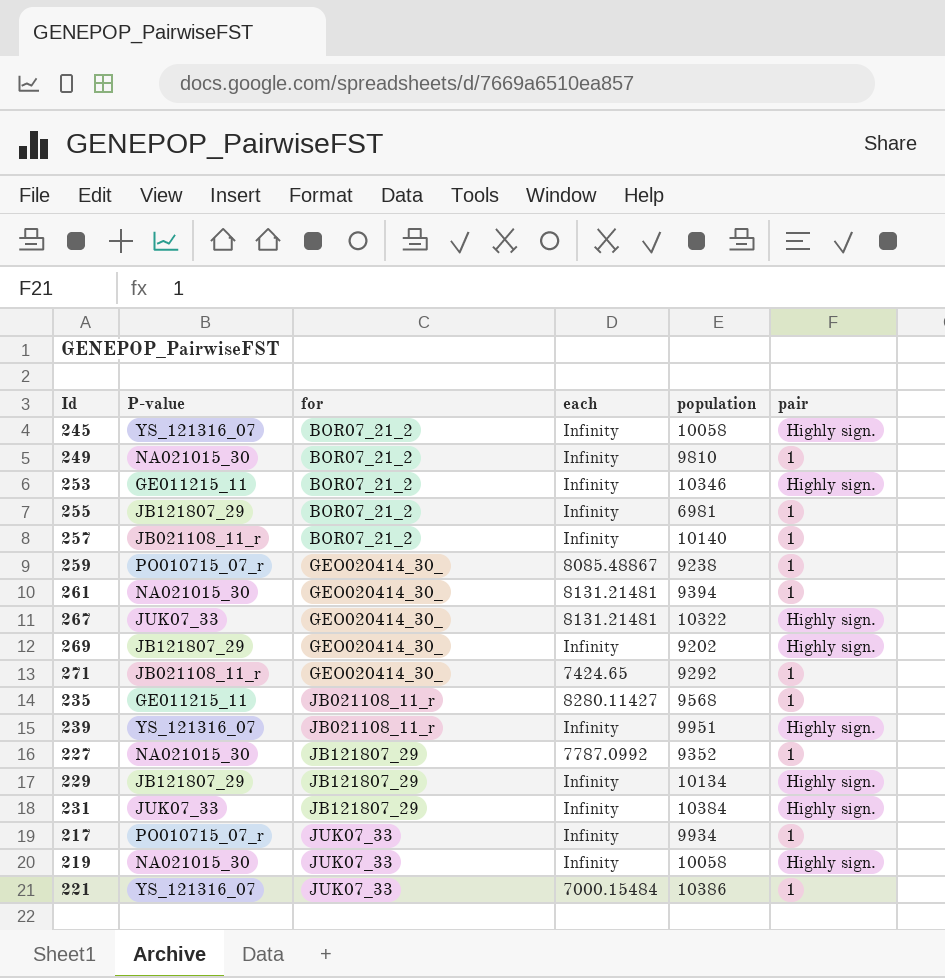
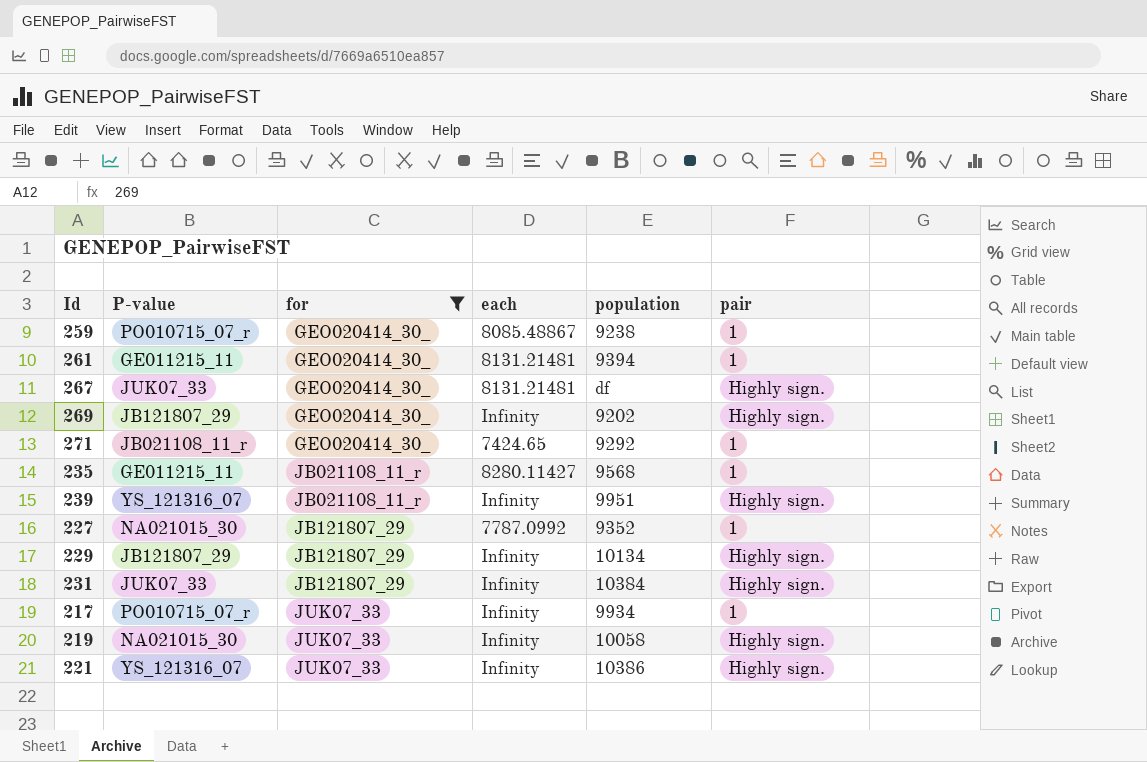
filter: none -> for != BOR07_21_2
261 | P-value: NA021015_30 -> GE011215_11
267 | population: 10322 -> df
221 | each: 7000.15484 -> Infinity
221 | pair: 1 -> Highly sign.

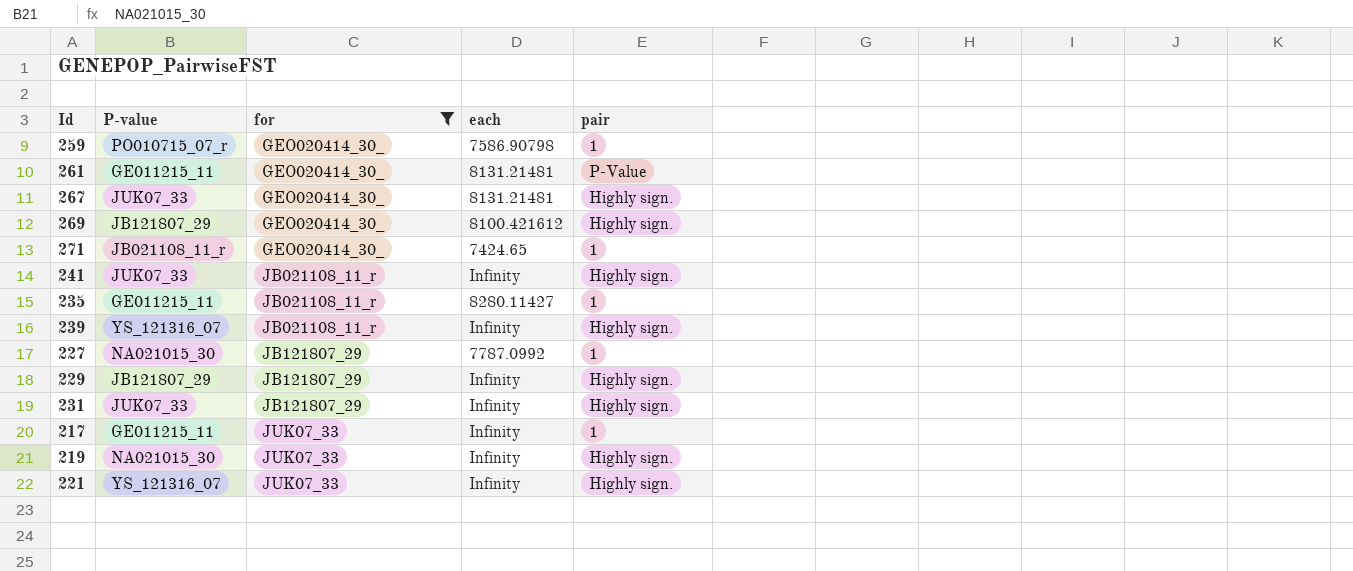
column population | position: 5 -> none
259 | each: 8085.48867 -> 7586.90798
261 | pair: 1 -> P-Value
269 | each: Infinity -> 8100.421612
row 241: none -> JUK07_33 | JB021108_11_r | Infinity | Highly sign.
217 | P-value: PO010715_07_r -> GE011215_11

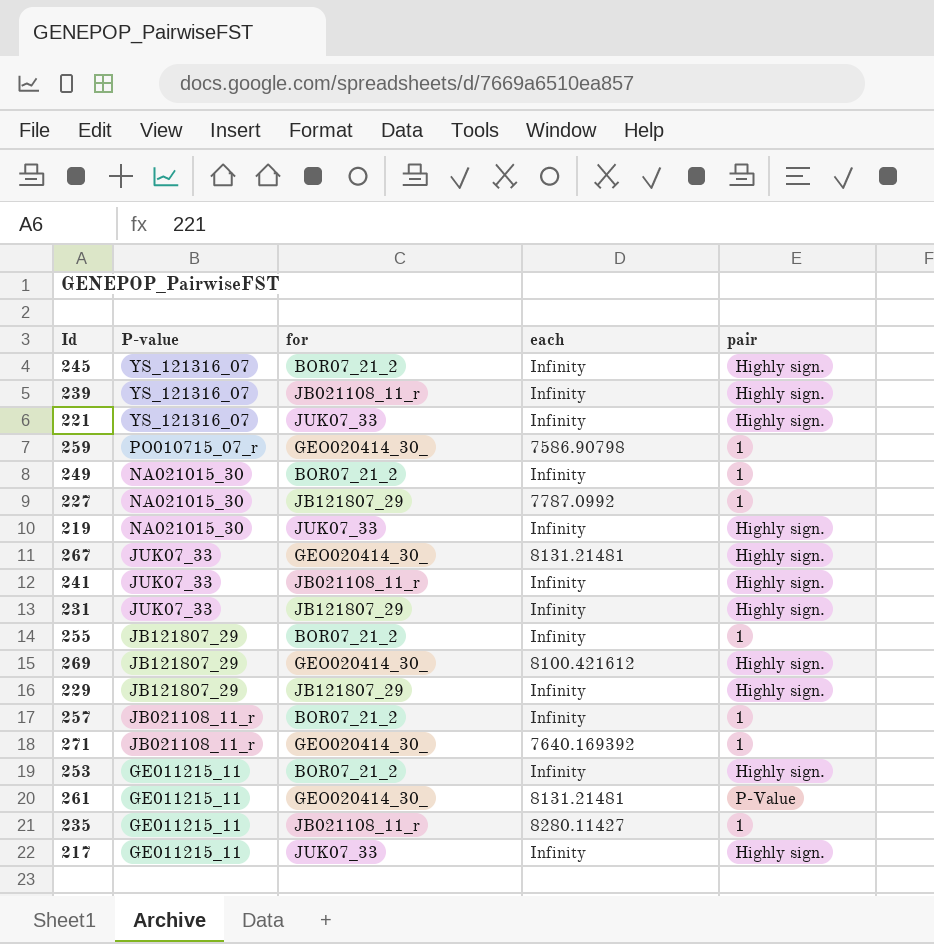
filter: for != BOR07_21_2 -> none
row order: for ascending -> P-value descending
271 | each: 7424.65 -> 7640.169392
217 | pair: 1 -> Highly sign.

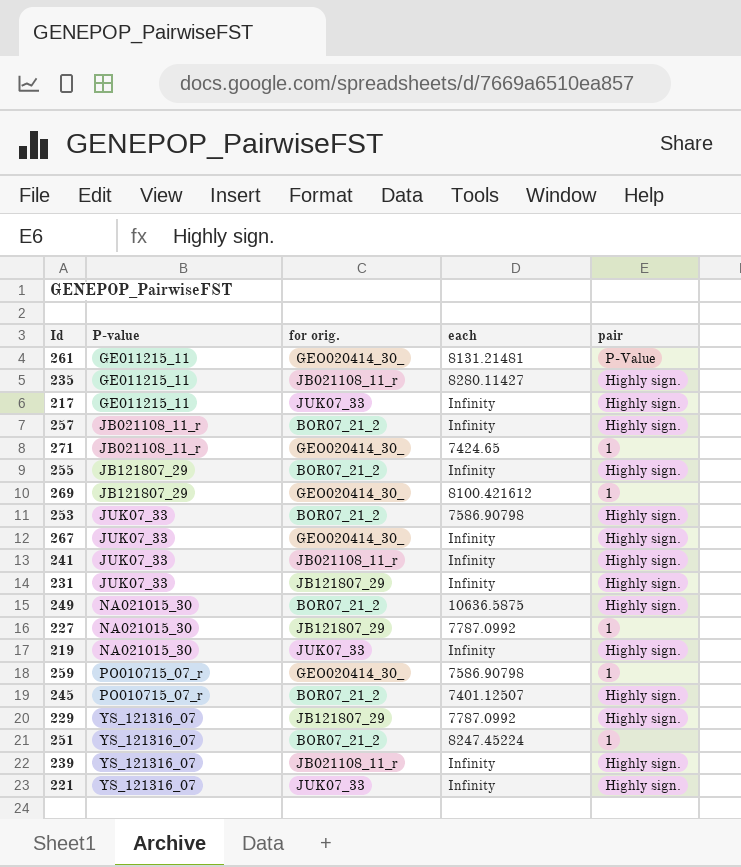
row order: P-value descending -> P-value ascending
column name: for -> for orig.
235 | pair: 1 -> Highly sign.
257 | pair: 1 -> Highly sign.
271 | each: 7640.169392 -> 7424.65
255 | pair: 1 -> Highly sign.
269 | pair: Highly sign. -> 1
253 | P-value: GE011215_11 -> JUK07_33
253 | each: Infinity -> 7586.90798
267 | each: 8131.21481 -> Infinity
249 | each: Infinity -> 10636.5875
249 | pair: 1 -> Highly sign.
245 | P-value: YS_121316_07 -> PO010715_07_r
245 | each: Infinity -> 7401.12507
229 | P-value: JB121807_29 -> YS_121316_07
229 | each: Infinity -> 7787.0992
row 251: none -> YS_121316_07 | BOR07_21_2 | 8247.45224 | 1

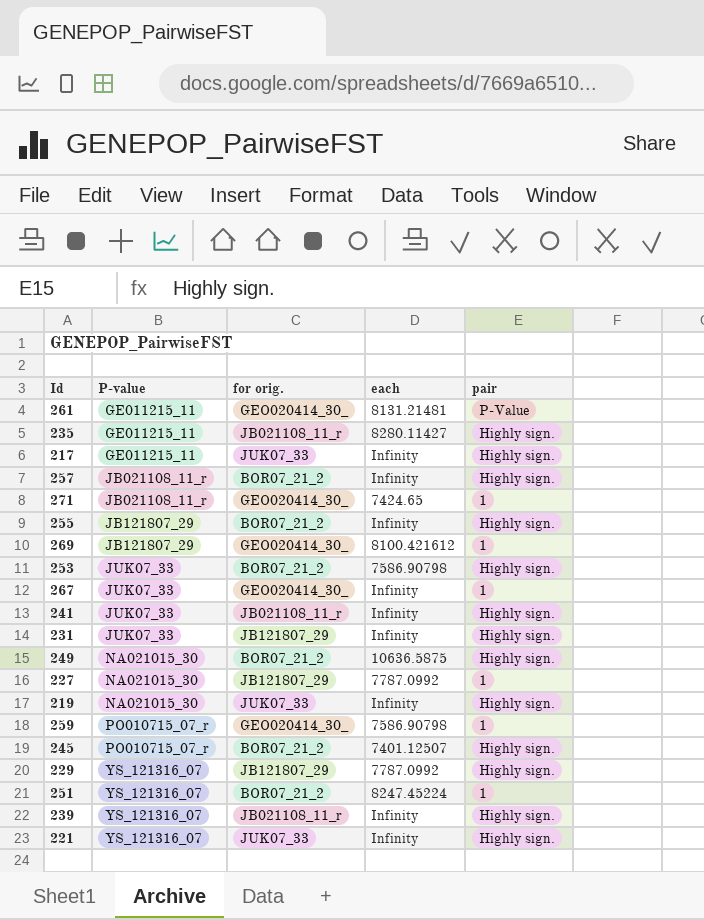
267 | pair: Highly sign. -> 1

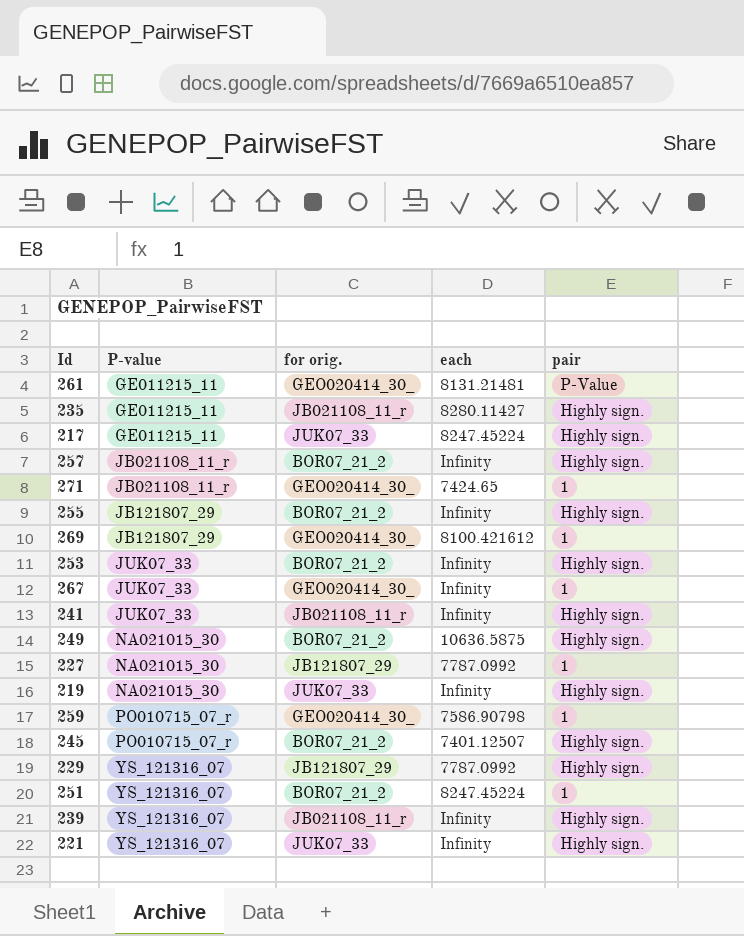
row 231: JUK07_33 | JB121807_29 | Infinity | Highly sign. -> none
217 | each: Infinity -> 8247.45224
253 | each: 7586.90798 -> Infinity

